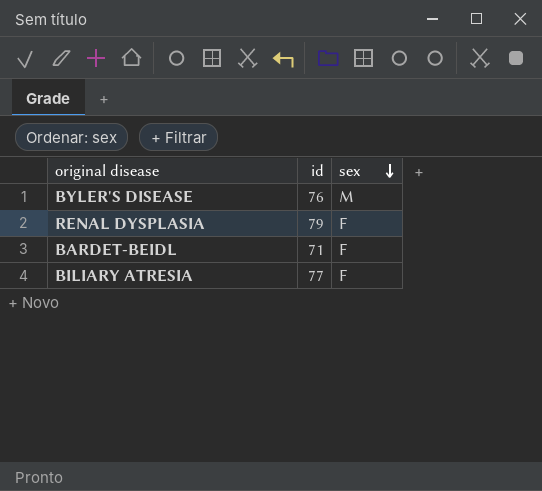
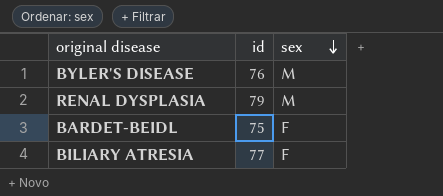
RENAL DYSPLASIA | sex: F -> M
BARDET-BEIDL | id: 71 -> 75

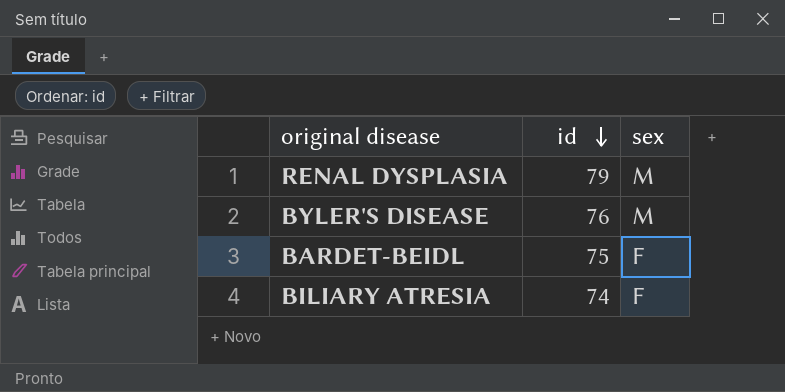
row order: sex descending -> id descending
BILIARY ATRESIA | id: 77 -> 74

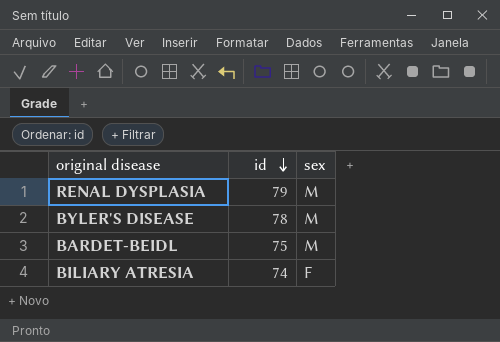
BYLER'S DISEASE | id: 76 -> 78
BARDET-BEIDL | sex: F -> M

